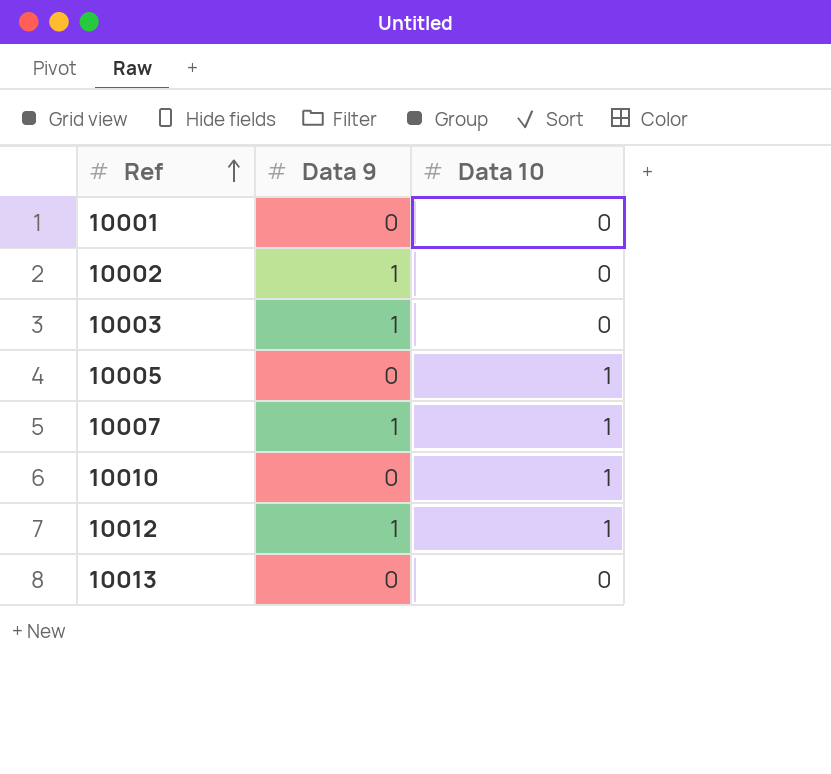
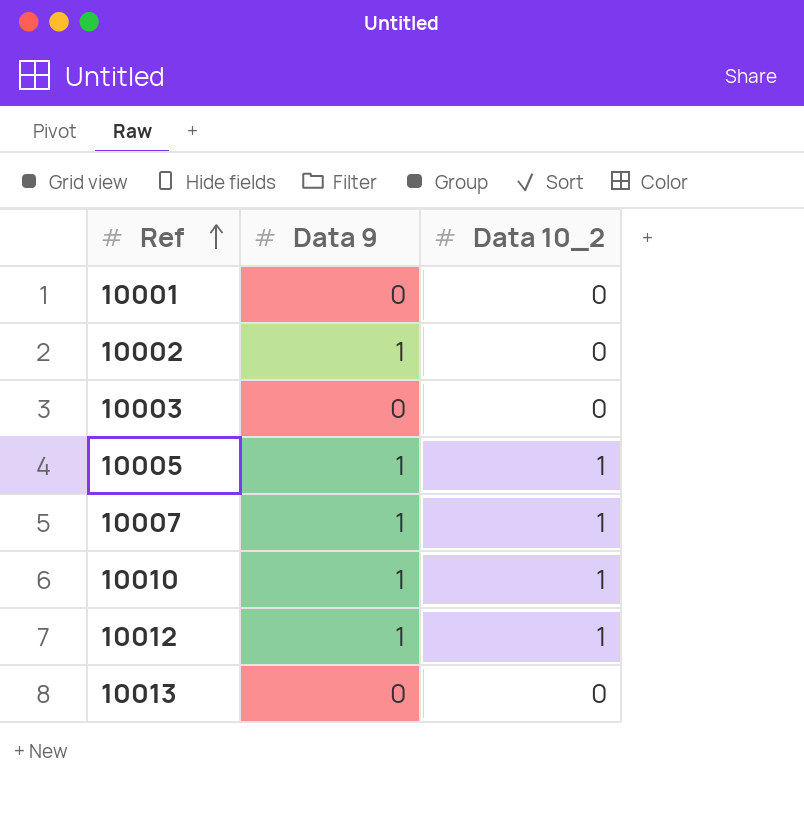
column name: Data 10 -> Data 10_2
10003 | Data 9: 1 -> 0
10005 | Data 9: 0 -> 1
10010 | Data 9: 0 -> 1

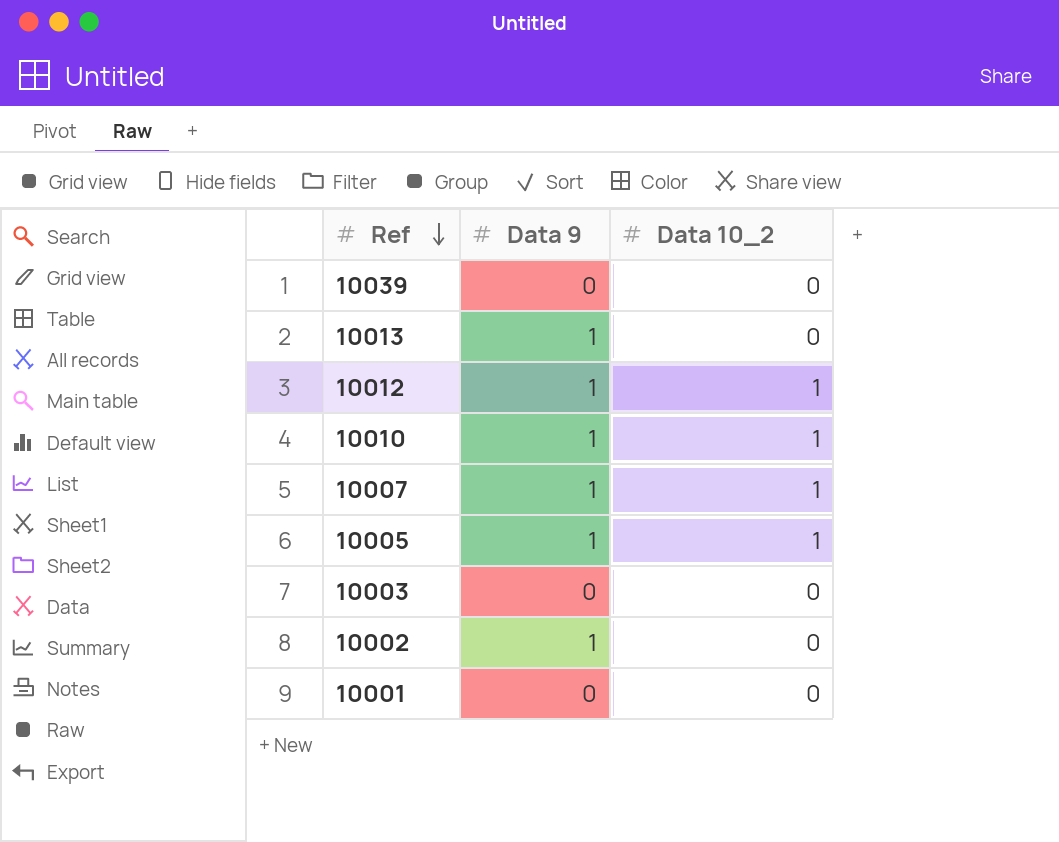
row order: Ref ascending -> Ref descending
row 10039: none -> 0 | 0
10013 | Data 9: 0 -> 1

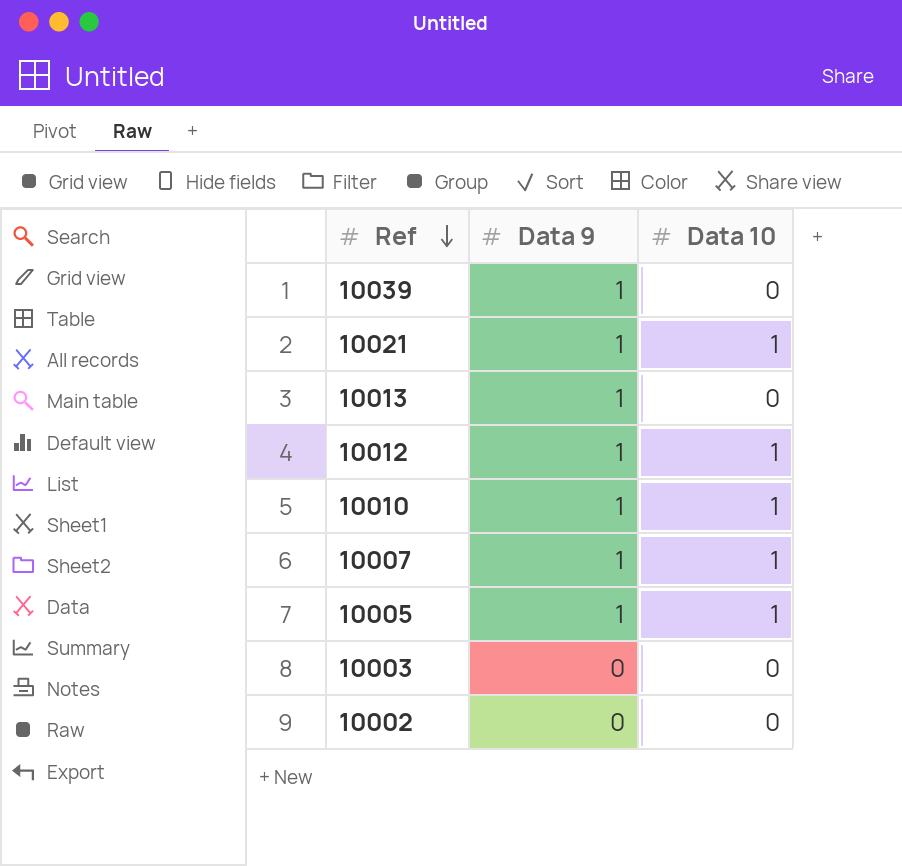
column name: Data 10_2 -> Data 10
row 10001: 0 | 0 -> none
10039 | Data 9: 0 -> 1
row 10021: none -> 1 | 1
10002 | Data 9: 1 -> 0

